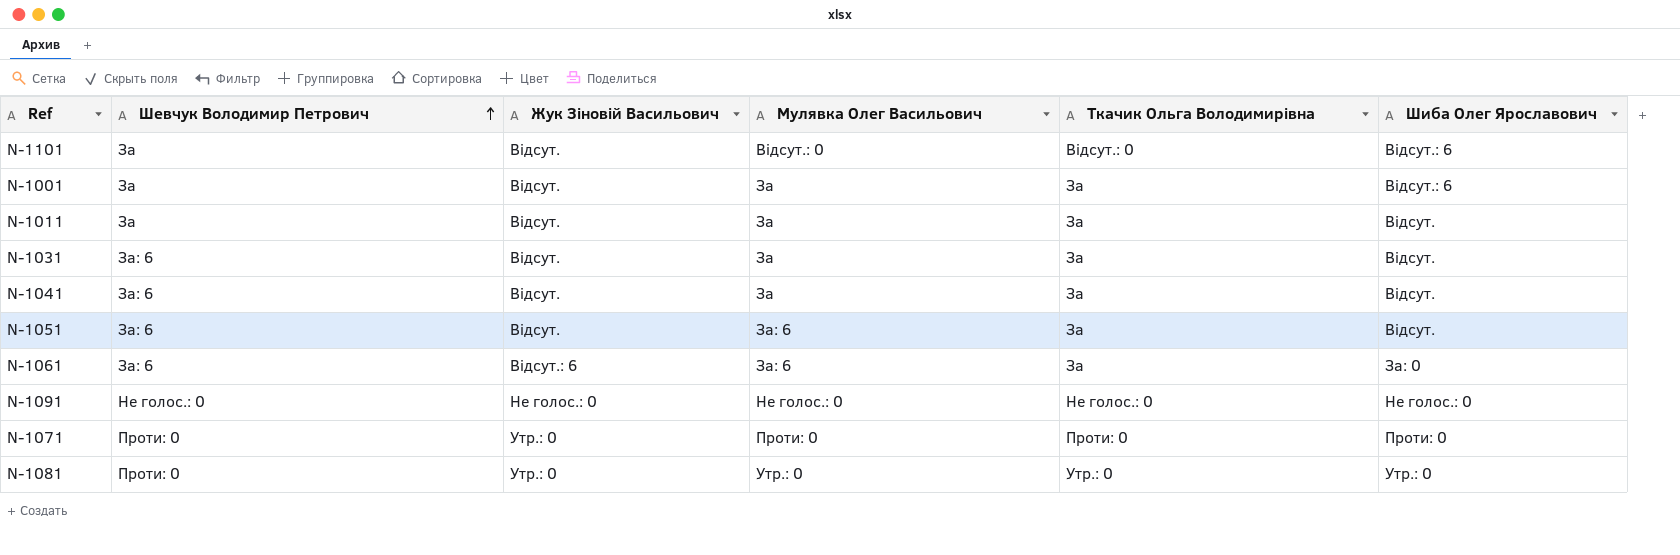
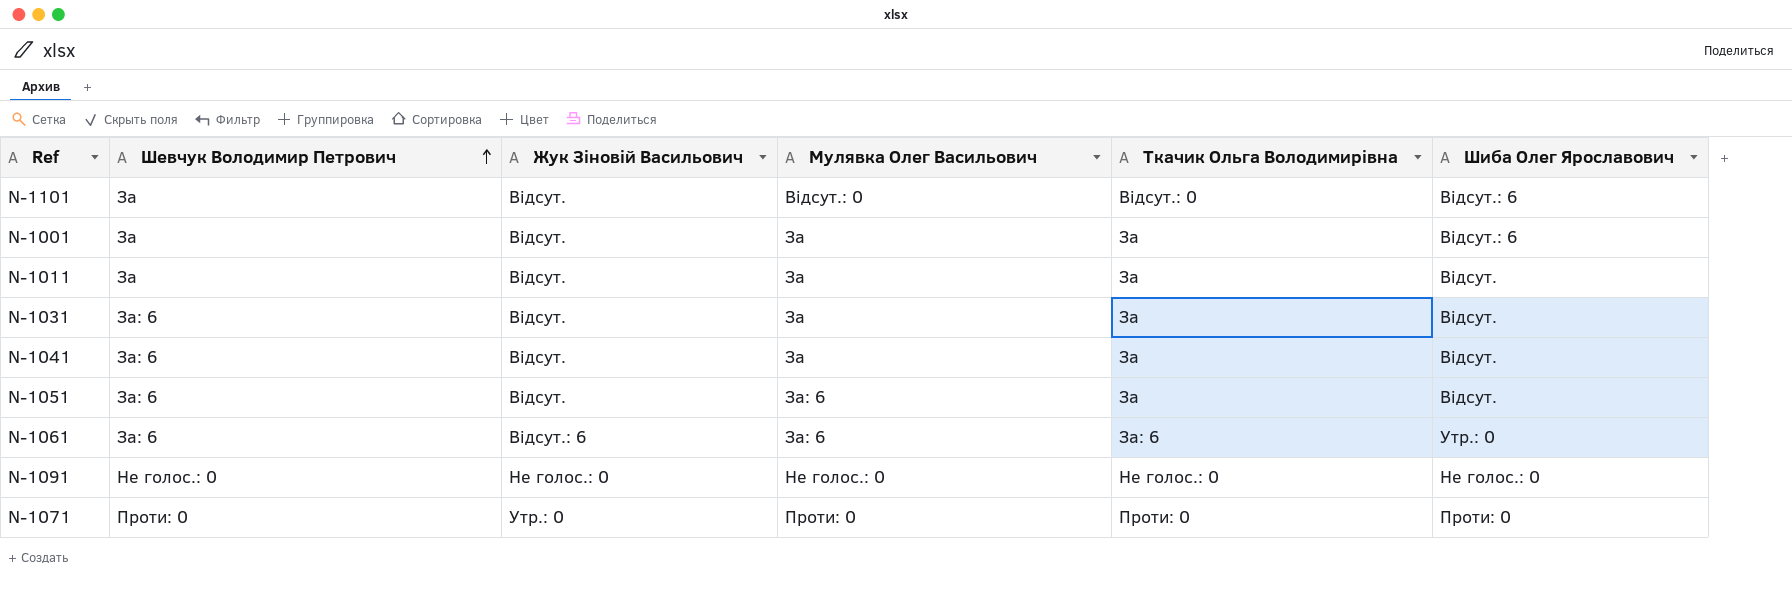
row N-1081: Проти: 0 | Утр.: 0 | Утр.: 0 | Утр.: 0 | Утр.: 0 -> none
N-1061 | Ткачик Ольга Володимирівна: За -> За: 6
N-1061 | Шиба Олег Ярославович: За: 0 -> Утр.: 0

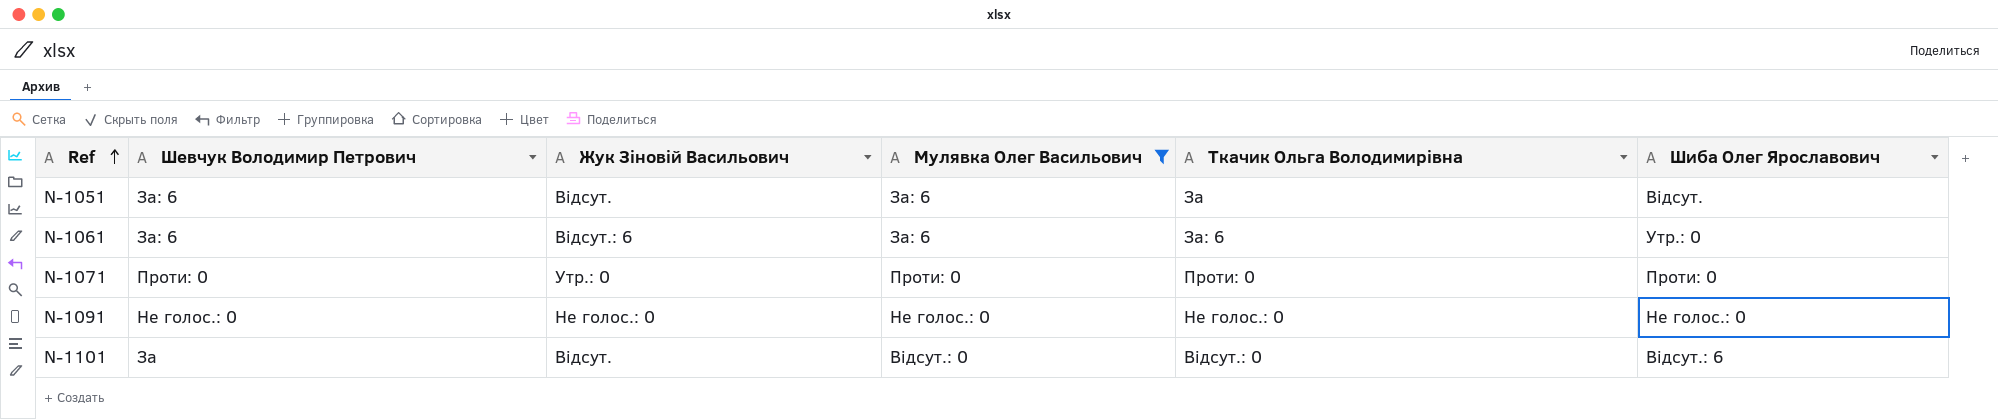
filter: none -> Мулявка Олег Васильович != За
row order: Шевчук Володимир Петрович ascending -> Ref ascending

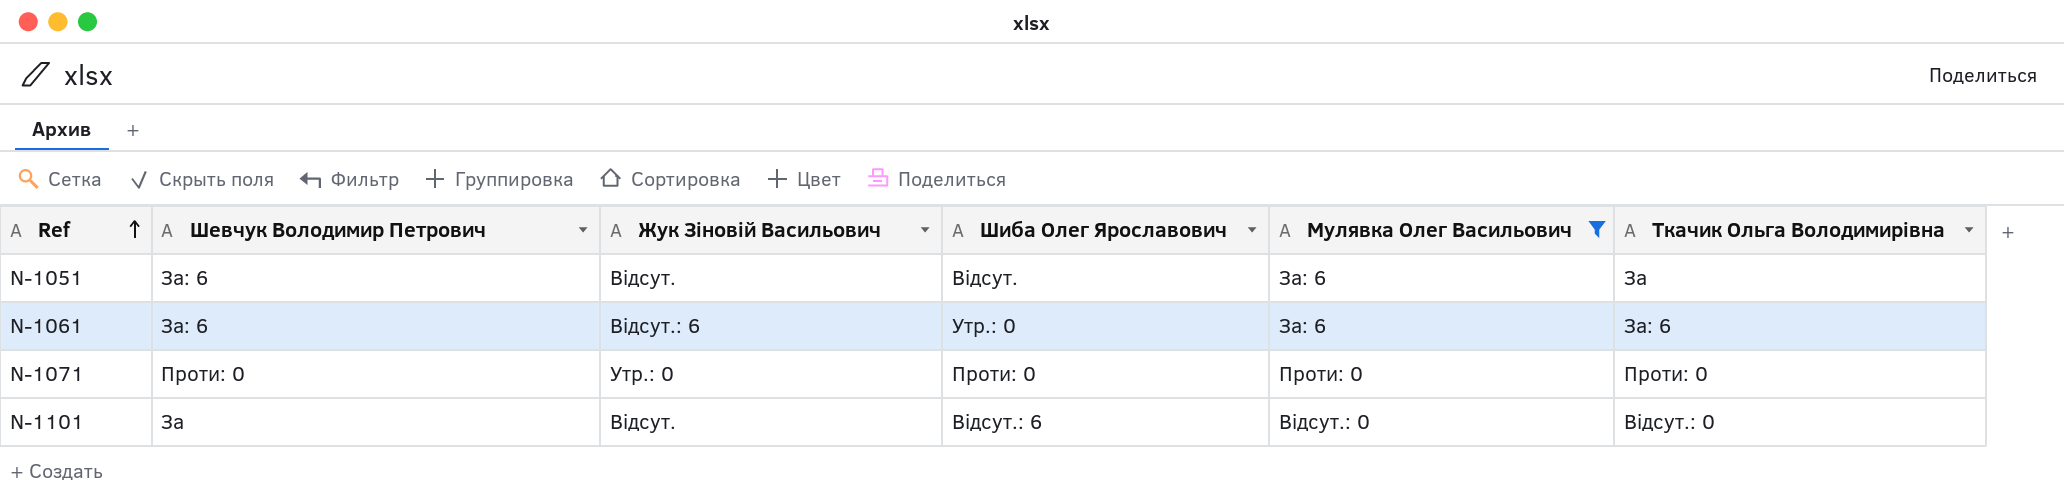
column Шиба Олег Ярославович | position: 6 -> 4
row N-1091: Не голос.: 0 | Не голос.: 0 | Не голос.: 0 | Не голос.: 0 | Не голос.: 0 -> none

